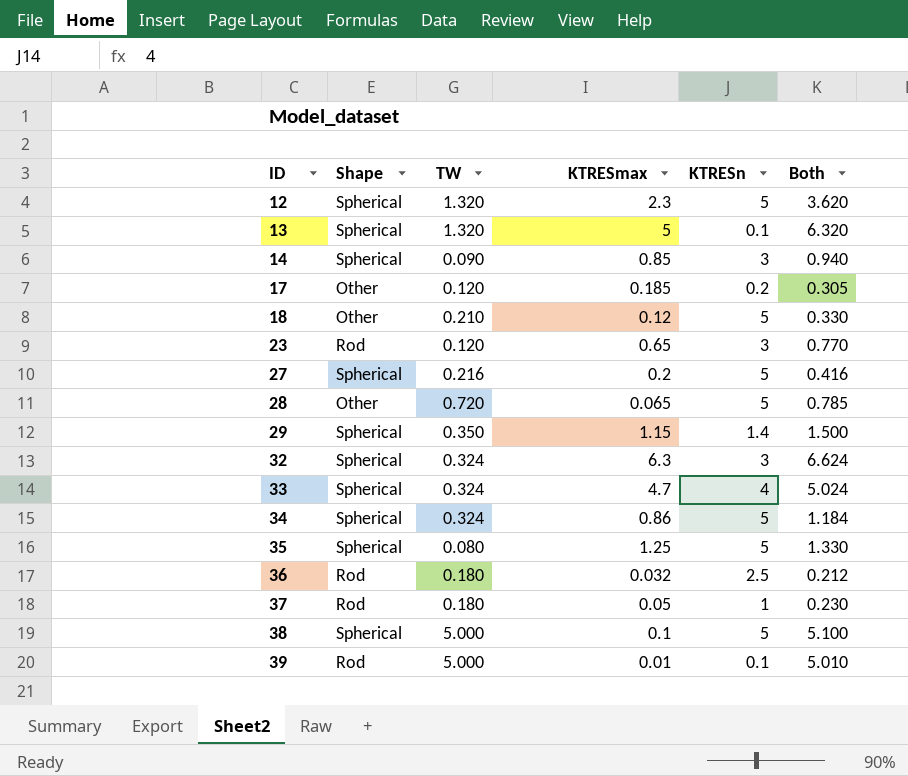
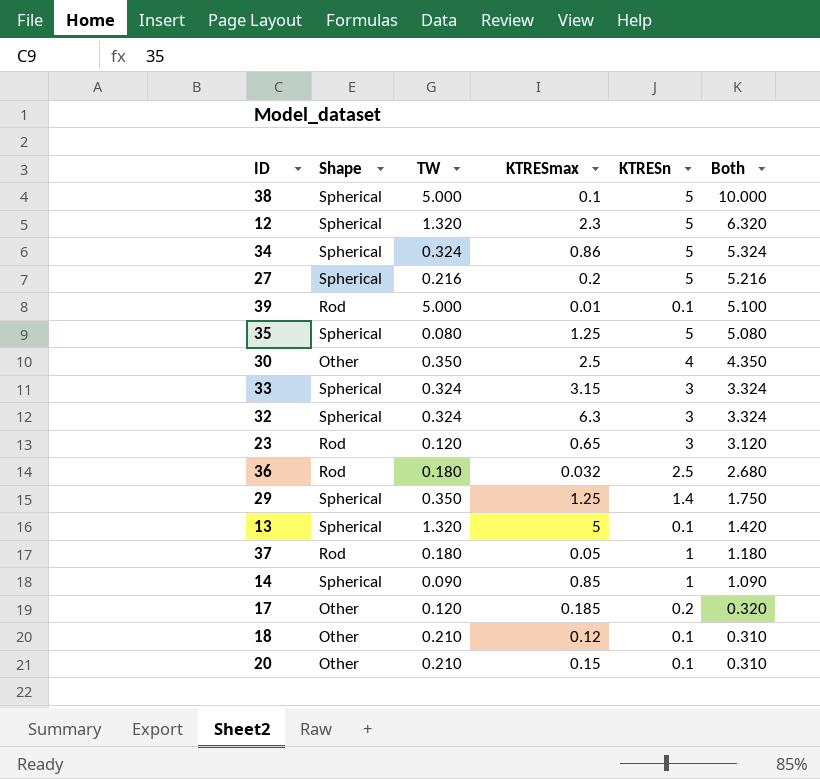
row order: ID ascending -> Both descending
column Both | formula: [TW] + [KTRESmax] -> [TW] + [KTRESn]
row 28: Other | 0.720 | 0.065 | 5 | 0.785 -> none
row 30: none -> Other | 0.350 | 2.5 | 4 | 4.350
33 | KTRESmax: 4.7 -> 3.15
33 | KTRESn: 4 -> 3
29 | KTRESmax: 1.15 -> 1.25
14 | KTRESn: 3 -> 1
18 | KTRESn: 5 -> 0.1
row 20: none -> Other | 0.210 | 0.15 | 0.1 | 0.310

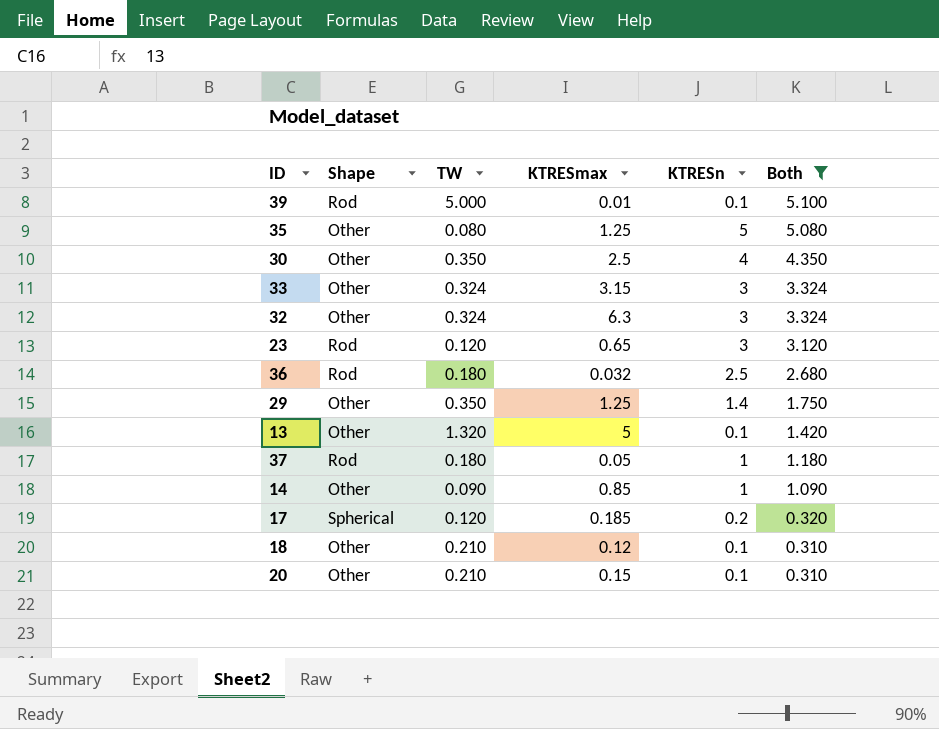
filter: none -> Both <= 5.100
35 | Shape: Spherical -> Other
33 | Shape: Spherical -> Other
32 | Shape: Spherical -> Other
29 | Shape: Spherical -> Other
13 | Shape: Spherical -> Other
14 | Shape: Spherical -> Other
17 | Shape: Other -> Spherical

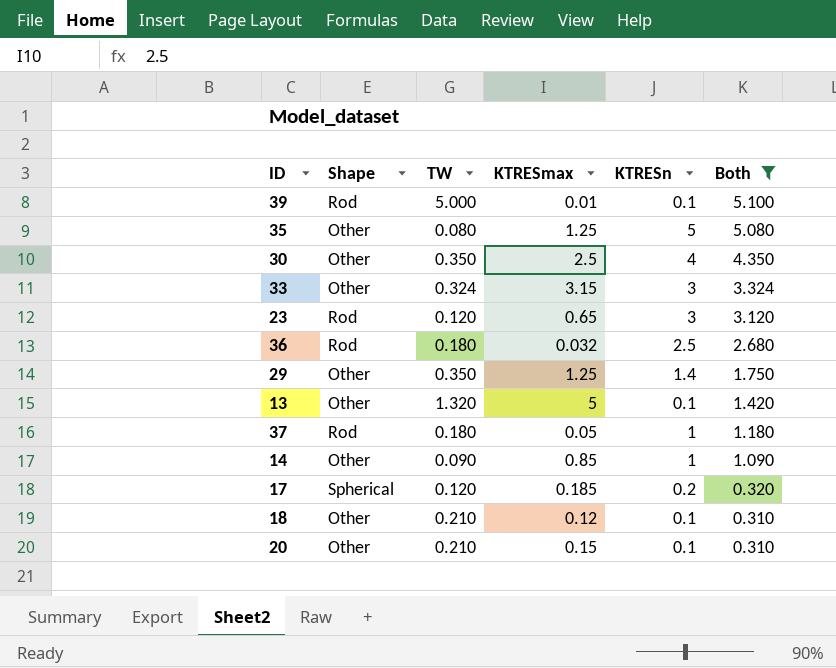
row 32: Other | 0.324 | 6.3 | 3 | 3.324 -> none

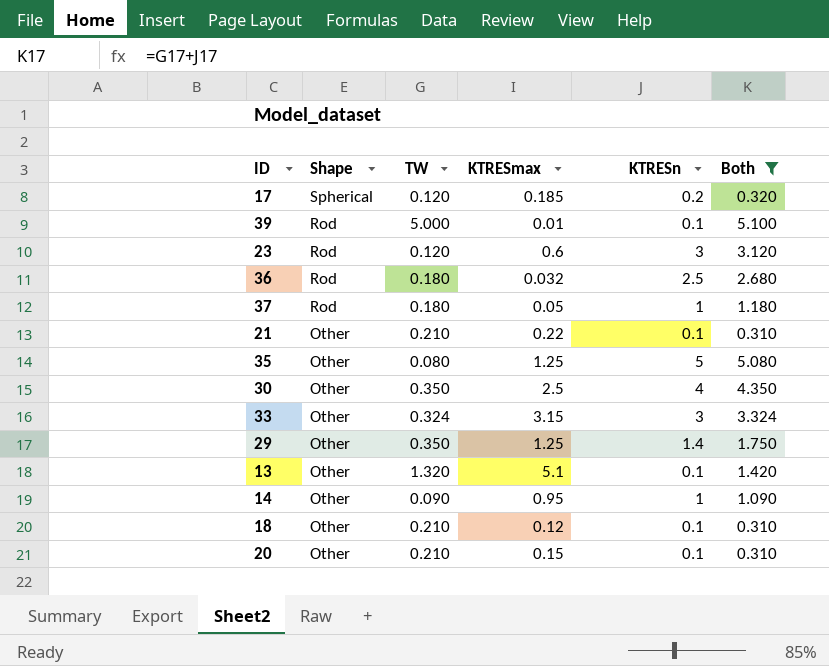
row order: Both descending -> Shape descending
23 | KTRESmax: 0.65 -> 0.6
row 21: none -> Other | 0.210 | 0.22 | 0.1 | 0.310
13 | KTRESmax: 5 -> 5.1
14 | KTRESmax: 0.85 -> 0.95

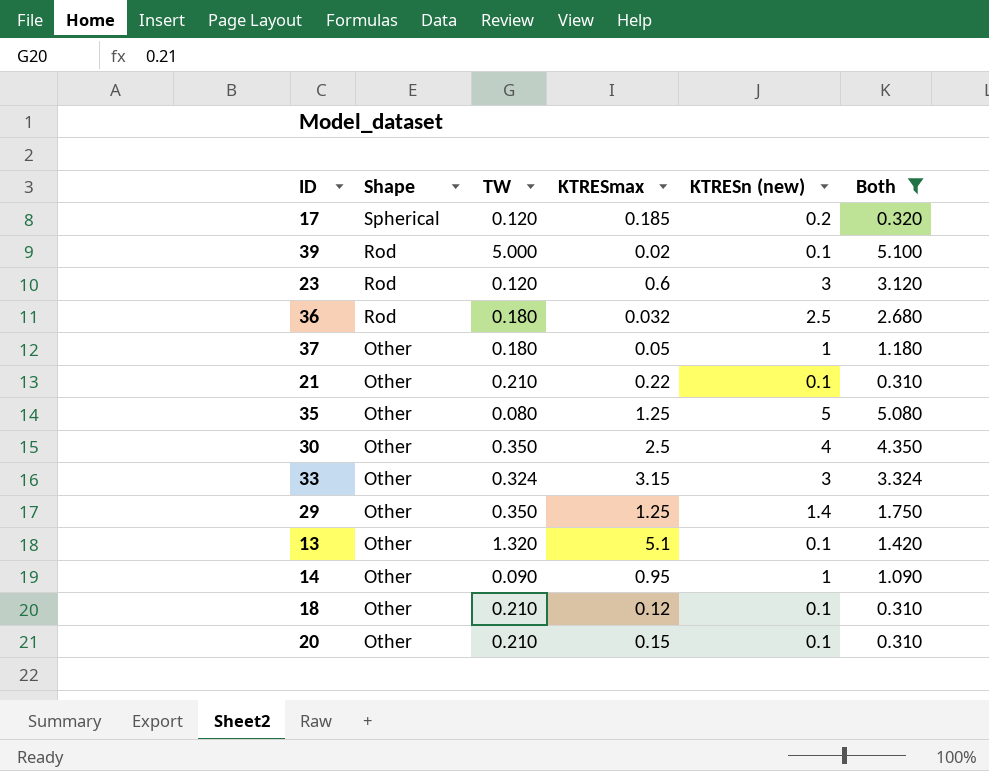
column name: KTRESn -> KTRESn (new)
39 | KTRESmax: 0.01 -> 0.02
37 | Shape: Rod -> Other

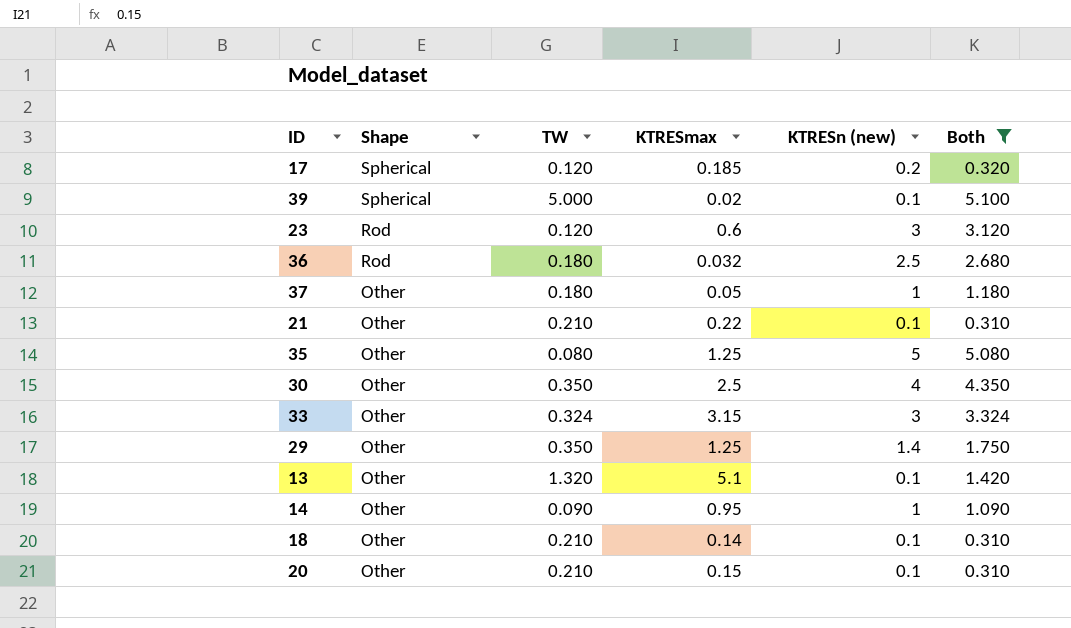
39 | Shape: Rod -> Spherical
18 | KTRESmax: 0.12 -> 0.14

